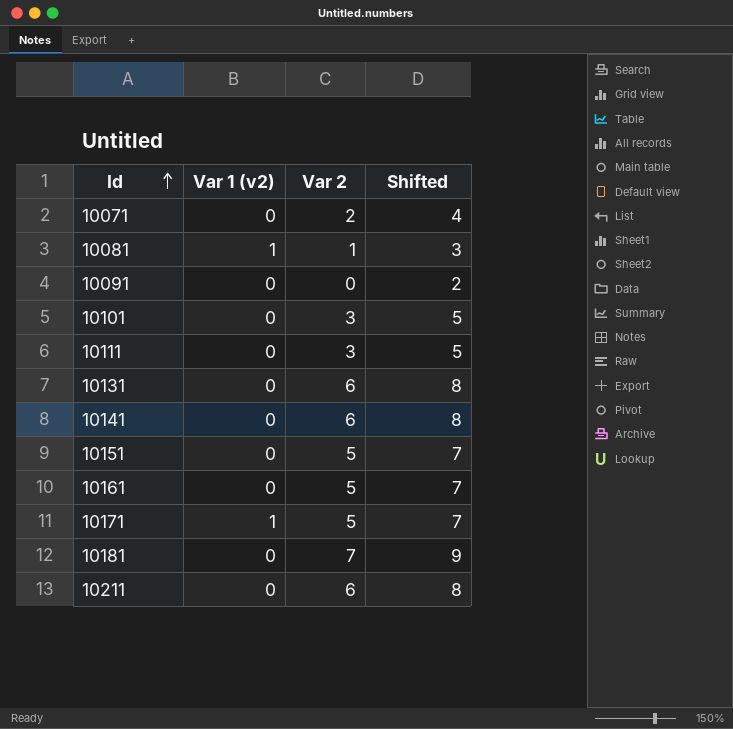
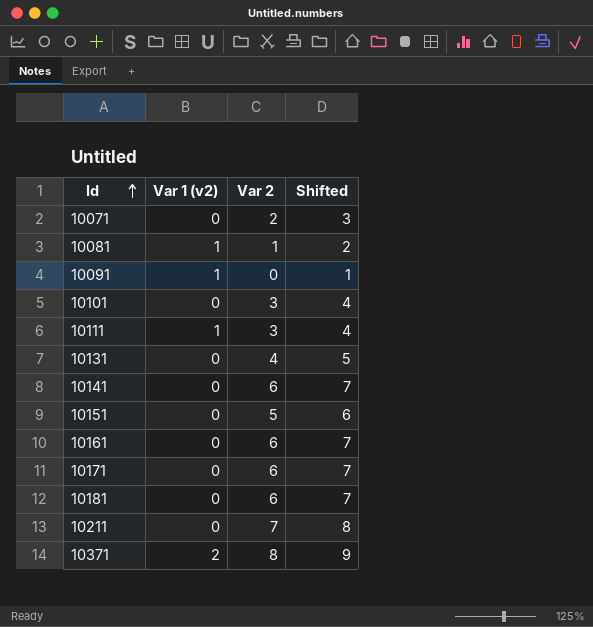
column Shifted | formula: [Var 2] + 2 -> [Var 2] + 1
10091 | Var 1 (v2): 0 -> 1
10111 | Var 1 (v2): 0 -> 1
10131 | Var 2: 6 -> 4
10161 | Var 2: 5 -> 6
10171 | Var 1 (v2): 1 -> 0
10171 | Var 2: 5 -> 6
10181 | Var 2: 7 -> 6
10211 | Var 2: 6 -> 7
row 10371: none -> 2 | 8 | 9

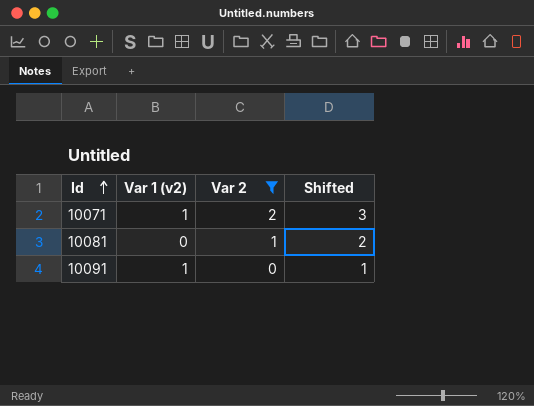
filter: none -> Var 2 <= 2
10071 | Var 1 (v2): 0 -> 1
10081 | Var 1 (v2): 1 -> 0

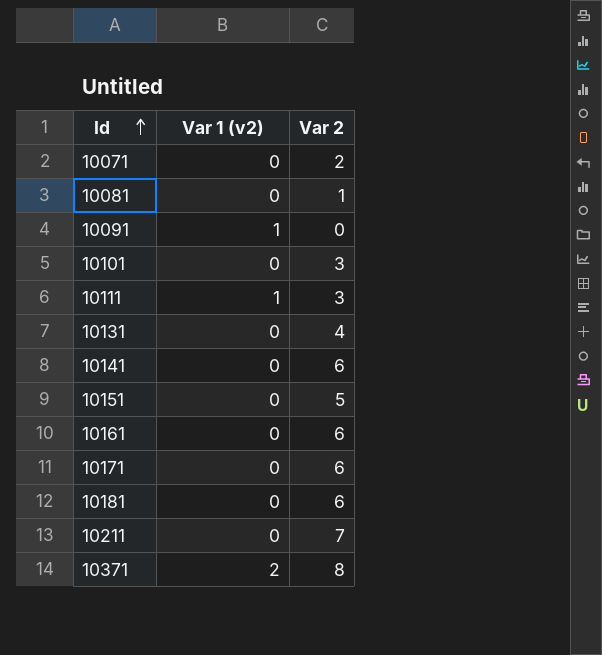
filter: Var 2 <= 2 -> none
column Shifted | formula: [Var 2] + 1 -> none
10071 | Var 1 (v2): 1 -> 0

